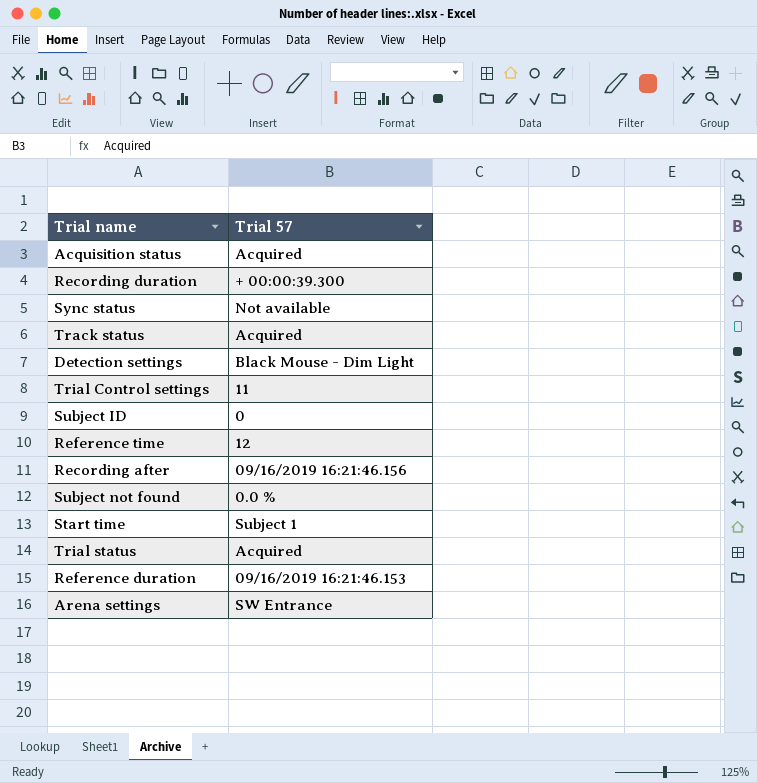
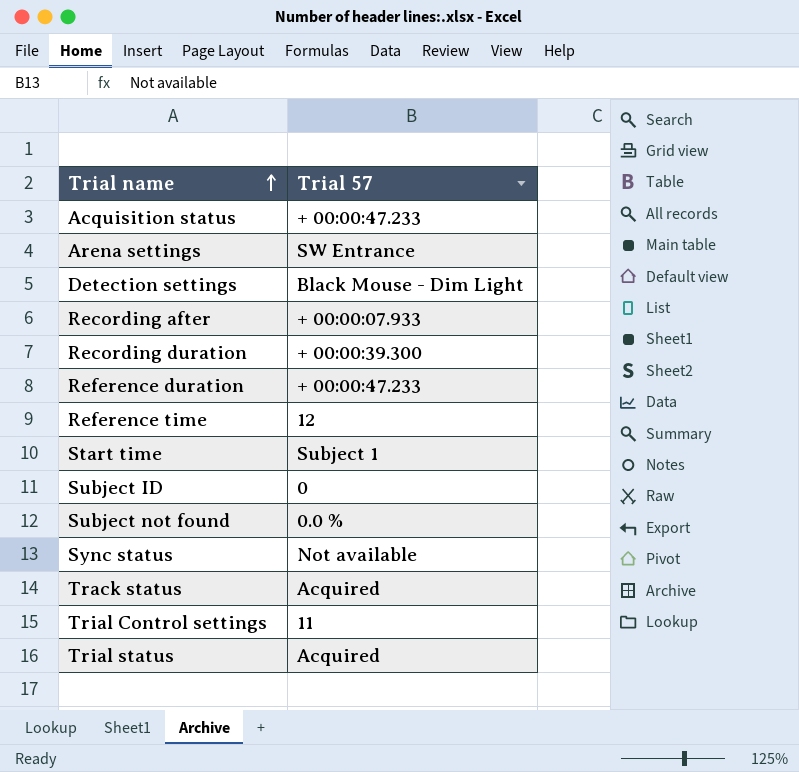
row order: none -> Trial name ascending
Acquisition status | Trial 57: Acquired -> + 00:00:47.233
Recording after | Trial 57: 09/16/2019 16:21:46.156 -> + 00:00:07.933
Reference duration | Trial 57: 09/16/2019 16:21:46.153 -> + 00:00:47.233

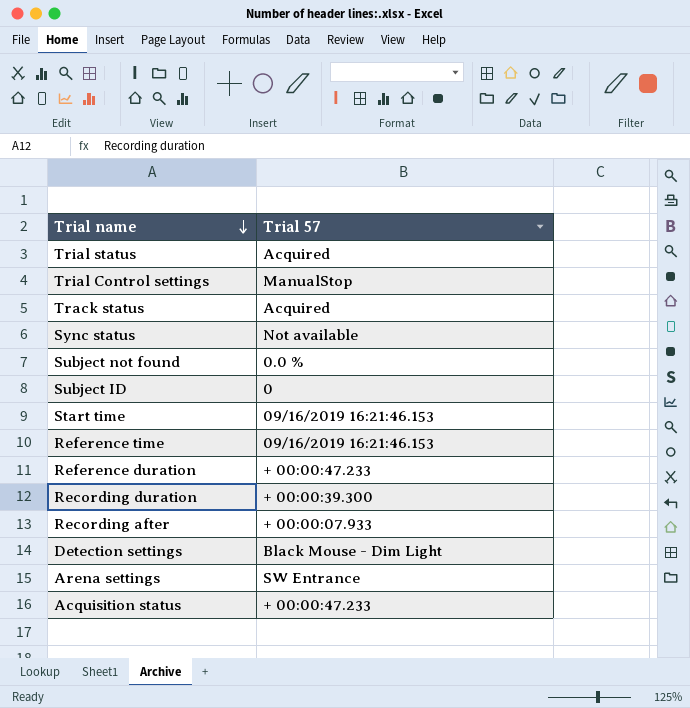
row order: Trial name ascending -> Trial name descending
Trial Control settings | Trial 57: 11 -> ManualStop
Start time | Trial 57: Subject 1 -> 09/16/2019 16:21:46.153
Reference time | Trial 57: 12 -> 09/16/2019 16:21:46.153

